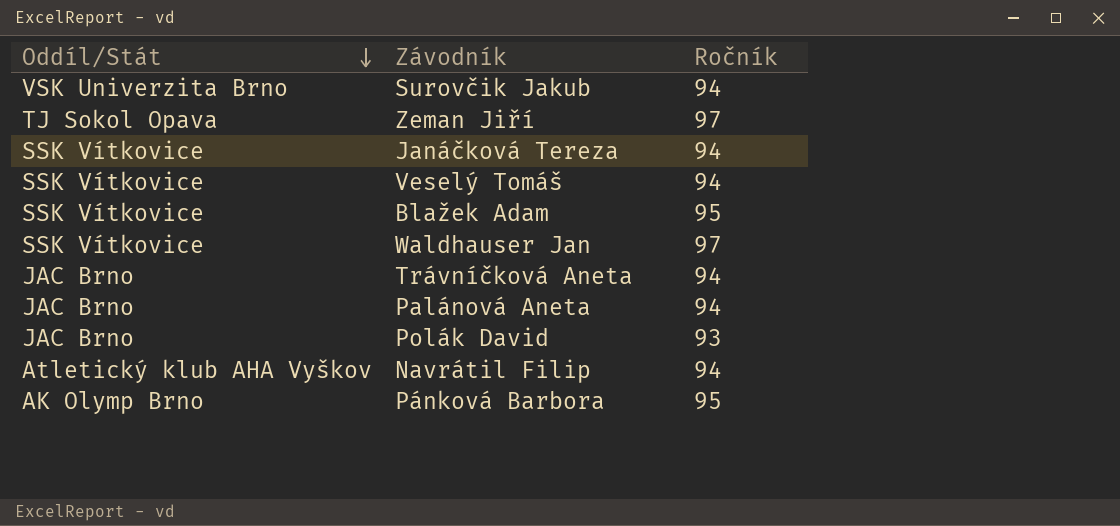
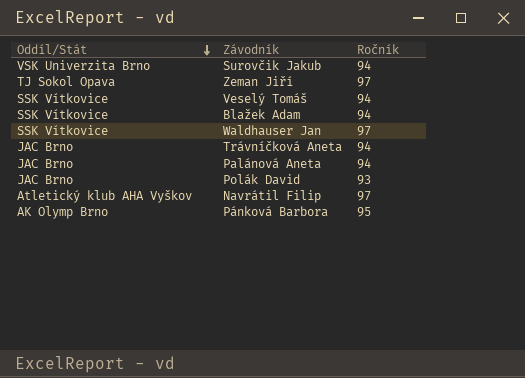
row Janáčková Tereza: SSK Vítkovice | 94 -> none
Blažek Adam | Ročník: 95 -> 94
Navrátil Filip | Ročník: 94 -> 97

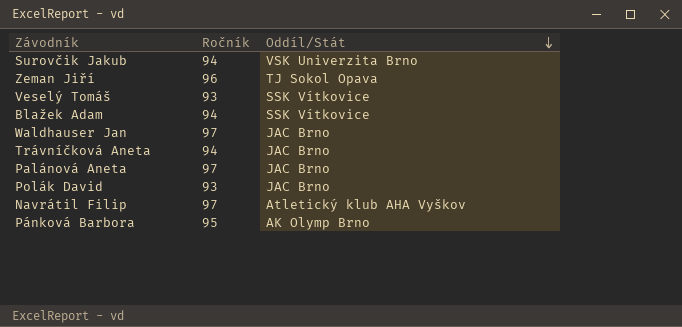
column Oddíl/Stát | position: 1 -> 3
Zeman Jiří | Ročník: 97 -> 96
Veselý Tomáš | Ročník: 94 -> 93
Waldhauser Jan | Oddíl/Stát: SSK Vítkovice -> JAC Brno
Palánová Aneta | Ročník: 94 -> 97

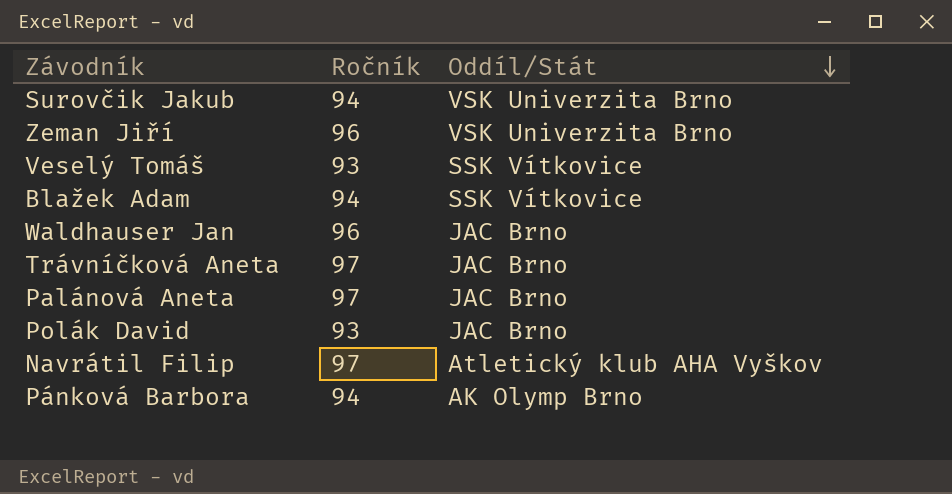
Zeman Jiří | Oddíl/Stát: TJ Sokol Opava -> VSK Univerzita Brno
Waldhauser Jan | Ročník: 97 -> 96
Trávníčková Aneta | Ročník: 94 -> 97
Pánková Barbora | Ročník: 95 -> 94

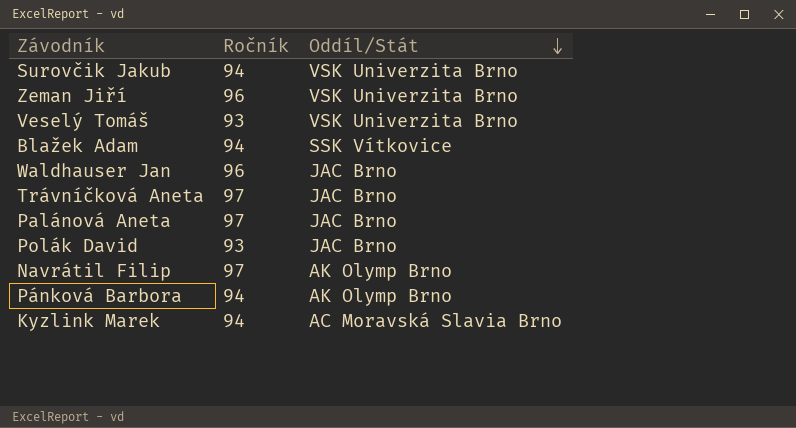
Veselý Tomáš | Oddíl/Stát: SSK Vítkovice -> VSK Univerzita Brno
Navrátil Filip | Oddíl/Stát: Atletický klub AHA Vyškov -> AK Olymp Brno
row Kyzlink Marek: none -> 94 | AC Moravská Slavia Brno

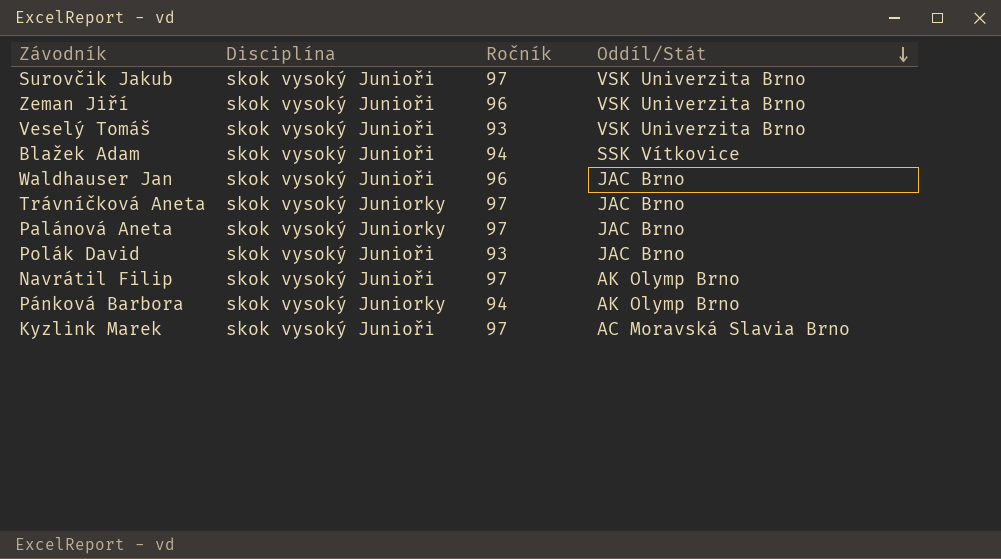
column Disciplína | position: none -> 2
Surovčik Jakub | Ročník: 94 -> 97
Kyzlink Marek | Ročník: 94 -> 97

